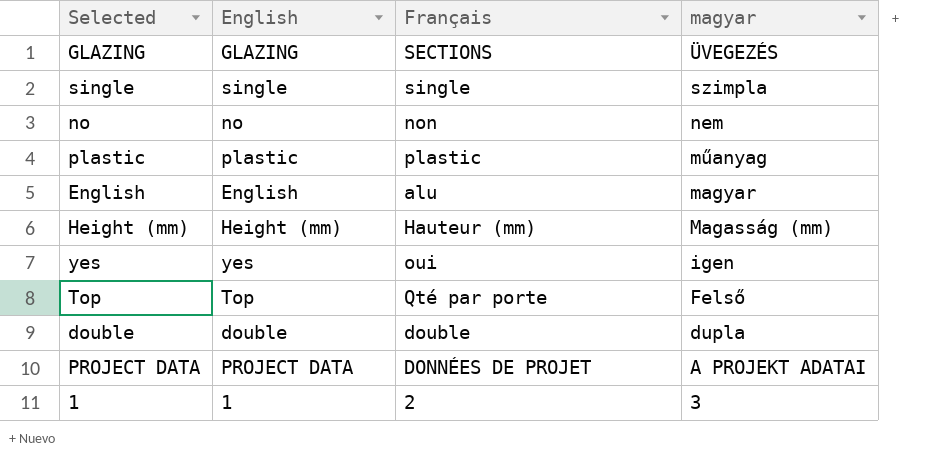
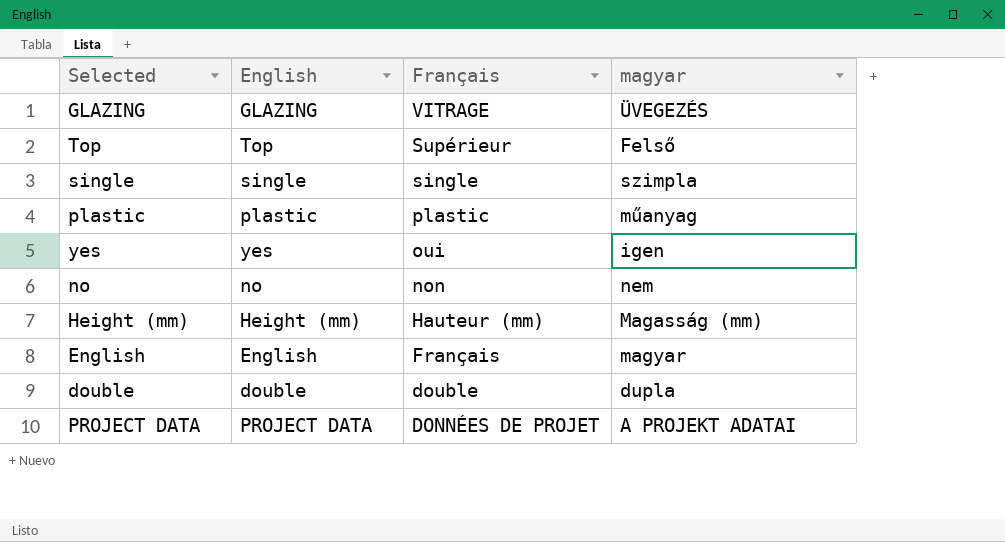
row order: magyar descending -> Français descending
row 1: 1 | 2 | 3 -> none
GLAZING | Français: SECTIONS -> VITRAGE
Top | Français: Qté par porte -> Supérieur
English | Français: alu -> Français

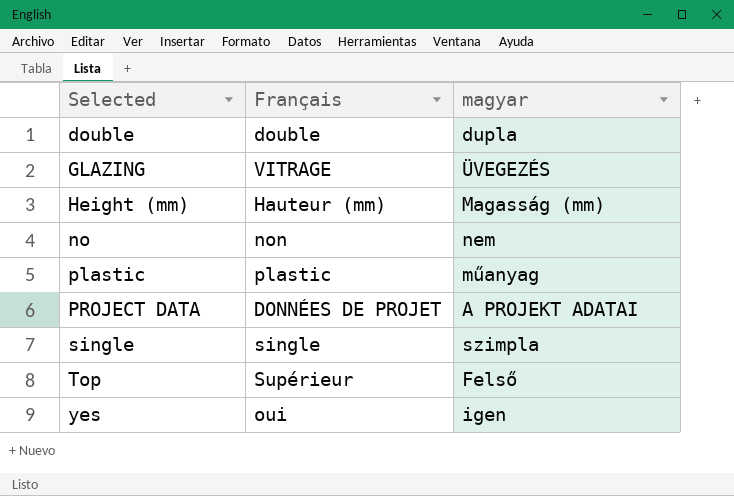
row order: Français descending -> Selected ascending
column English | position: 2 -> none
row English: English | Français | magyar -> none

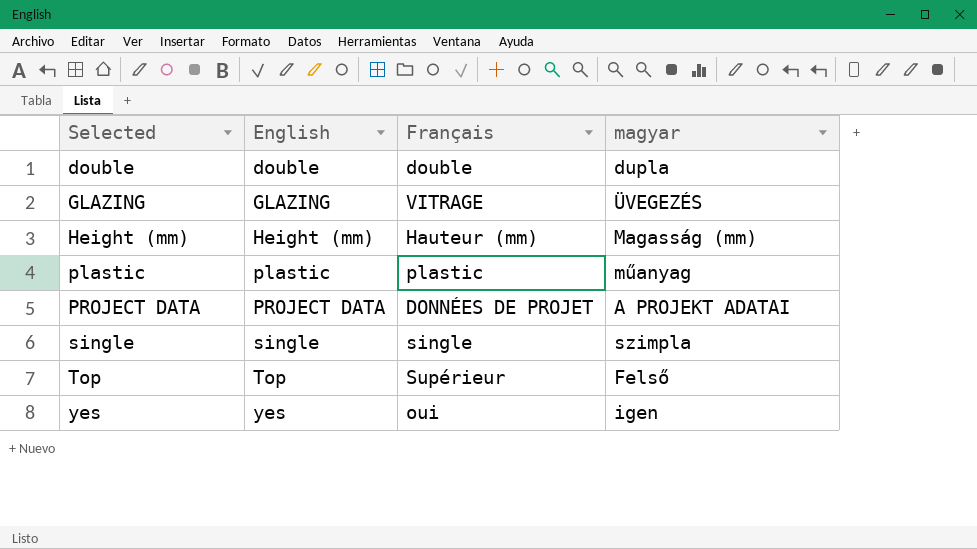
column English | position: none -> 2
row no: non | nem -> none

